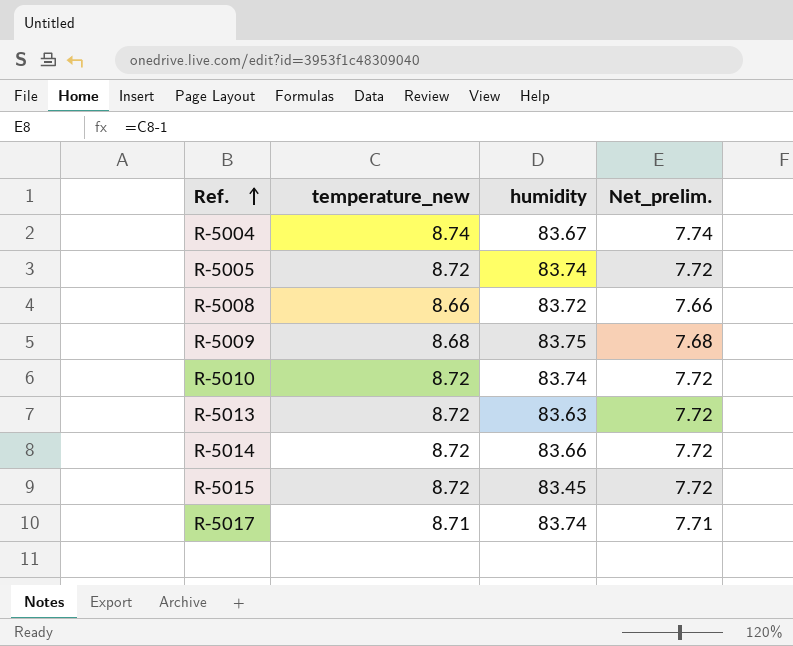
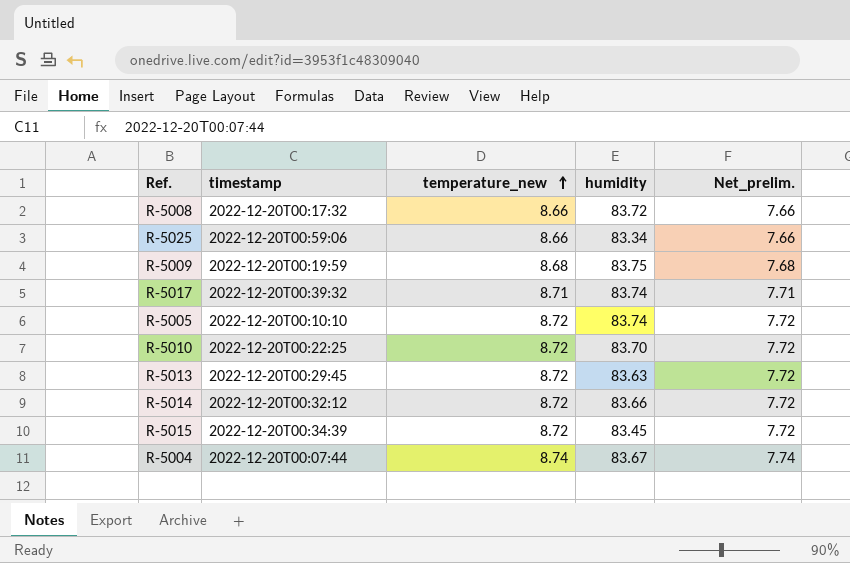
row order: Ref. ascending -> temperature_new ascending
column timestamp | position: none -> 2
row R-5025: none -> 2022-12-20T00:59:06 | 8.66 | 83.34 | 7.66
R-5010 | humidity: 83.74 -> 83.70

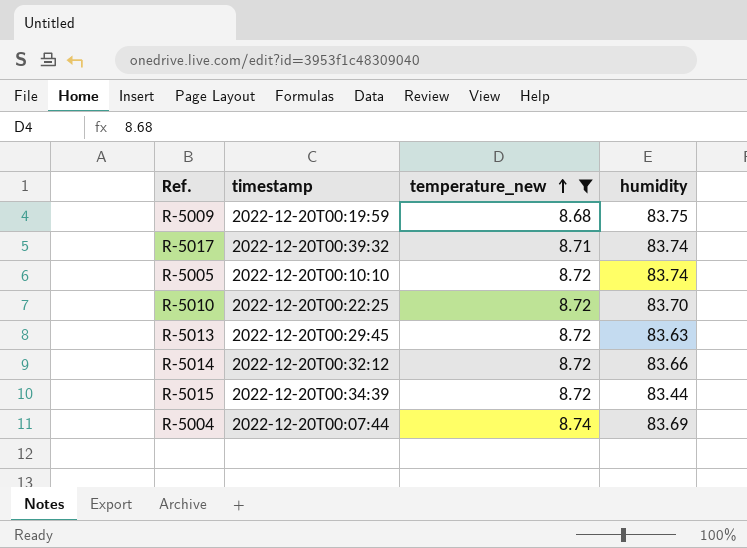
filter: none -> temperature_new != 8.66
column Net_prelim. | formula: [temperature_new] - 1 -> none
R-5015 | humidity: 83.45 -> 83.44
R-5004 | humidity: 83.67 -> 83.69

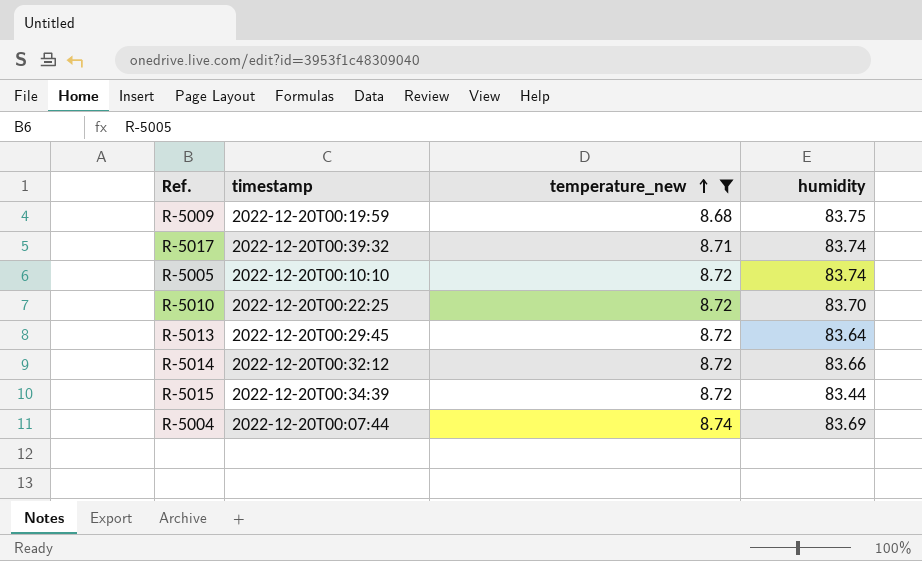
R-5013 | humidity: 83.63 -> 83.64

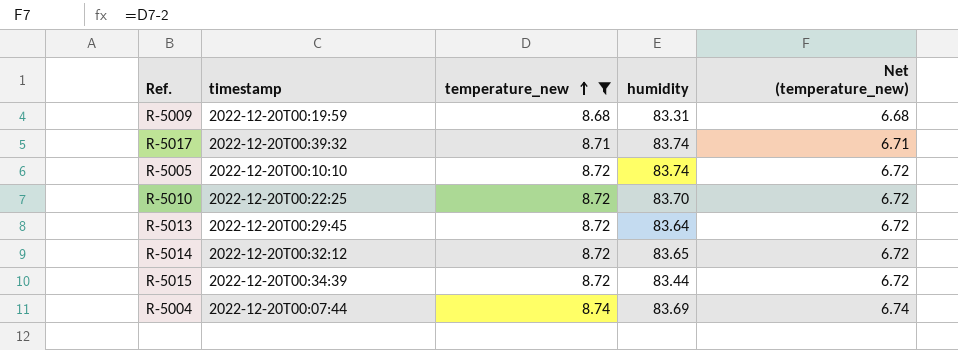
column Net (temperature_new) | formula: none -> [temperature_new] - 2
R-5009 | humidity: 83.75 -> 83.31
R-5014 | humidity: 83.66 -> 83.65

